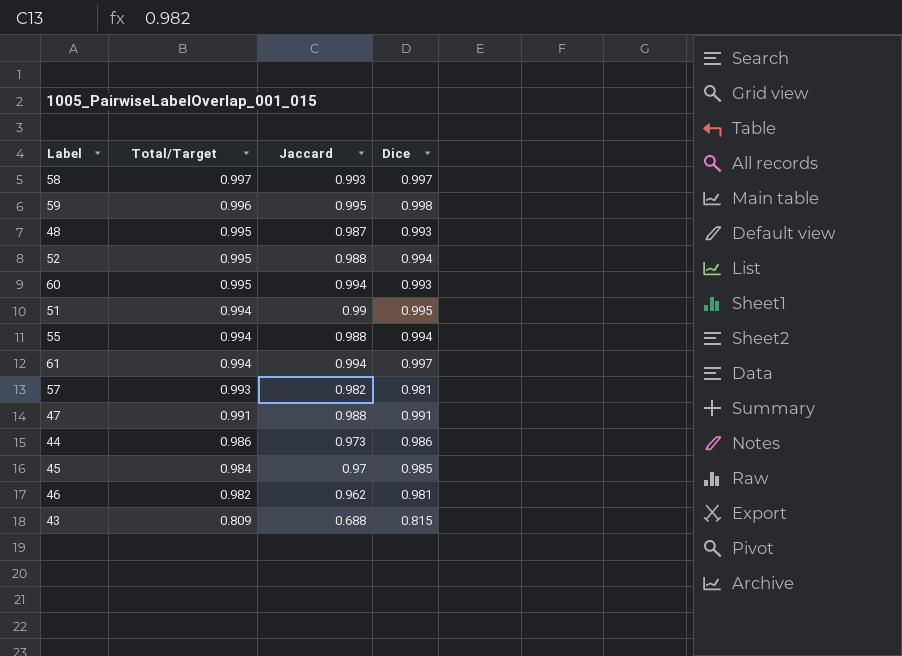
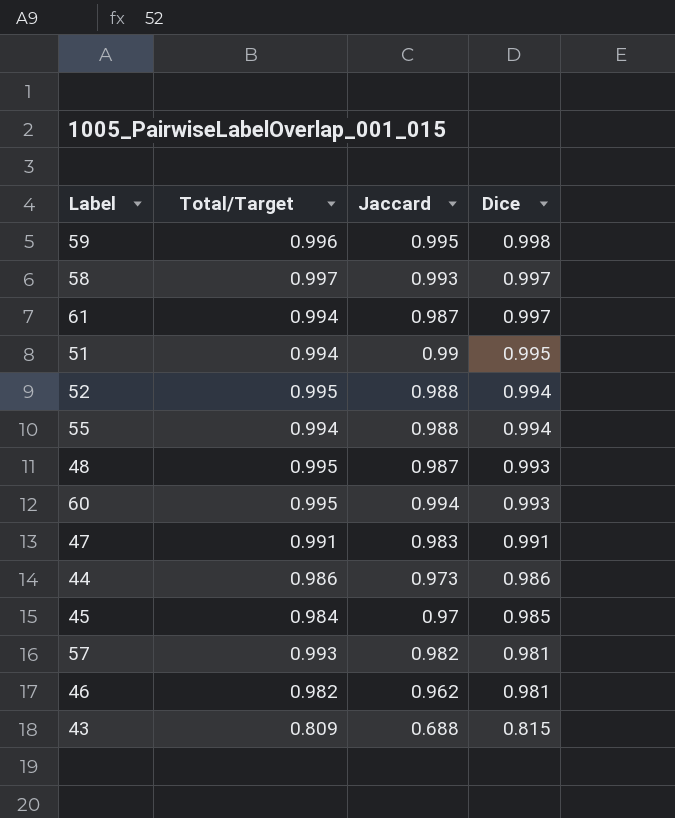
row order: Total/Target descending -> Dice descending
61 | Jaccard: 0.994 -> 0.987
47 | Jaccard: 0.988 -> 0.983

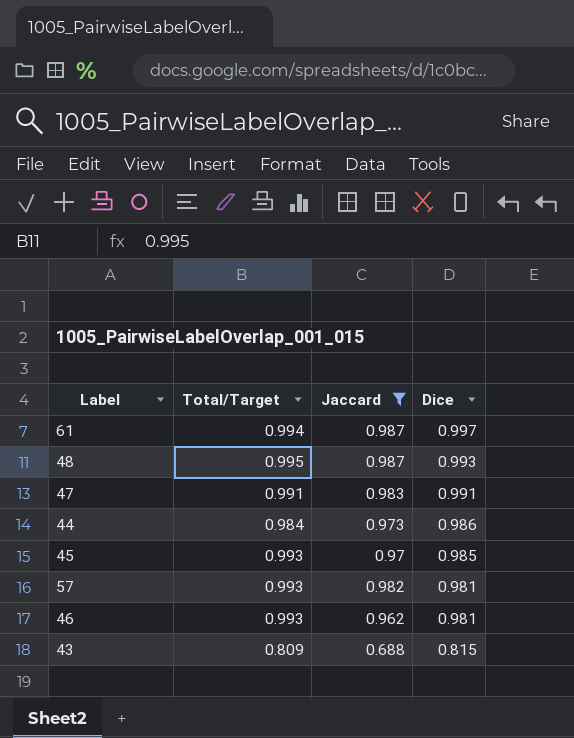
filter: none -> Jaccard <= 0.987
44 | Total/Target: 0.986 -> 0.984
45 | Total/Target: 0.984 -> 0.993
46 | Total/Target: 0.982 -> 0.993

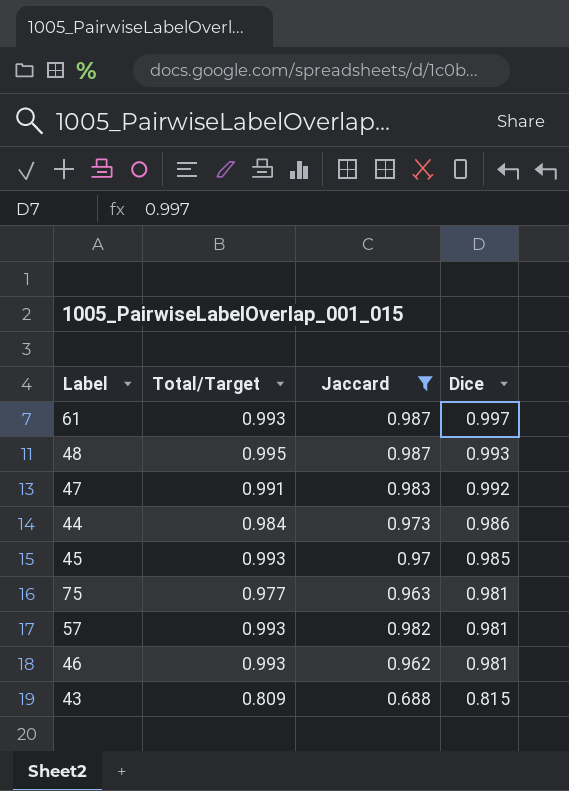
61 | Total/Target: 0.994 -> 0.993
47 | Dice: 0.991 -> 0.992
row 75: none -> 0.977 | 0.963 | 0.981

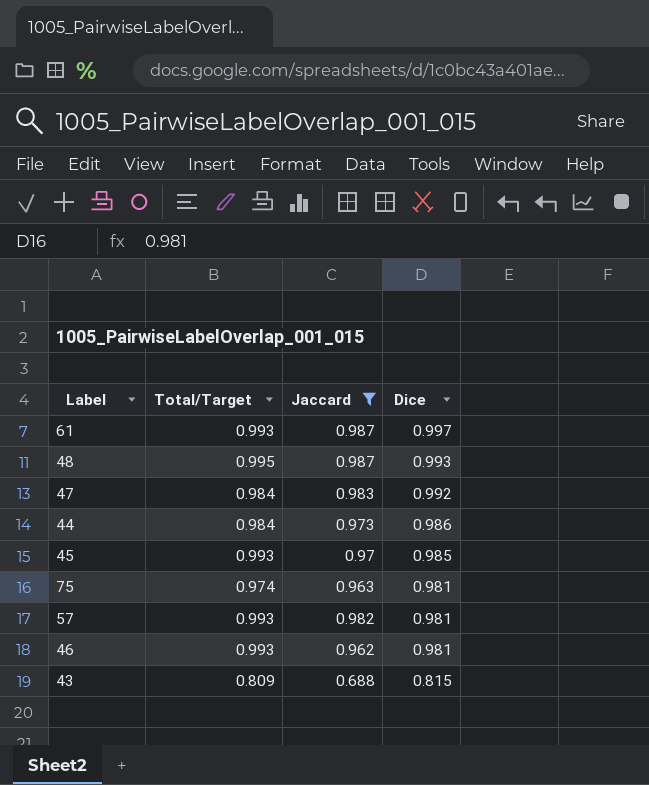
47 | Total/Target: 0.991 -> 0.984
75 | Total/Target: 0.977 -> 0.974

